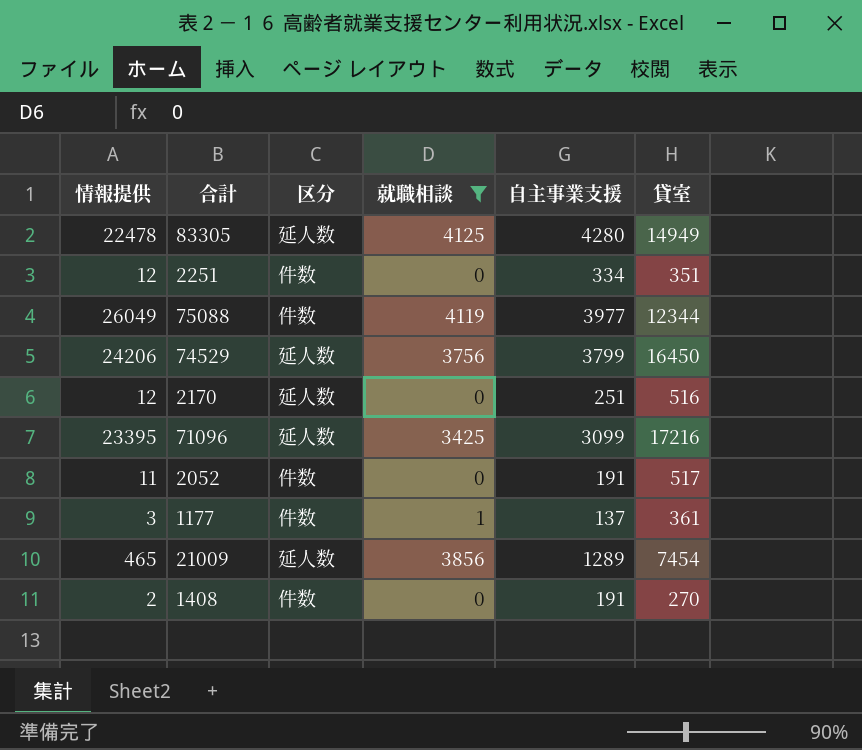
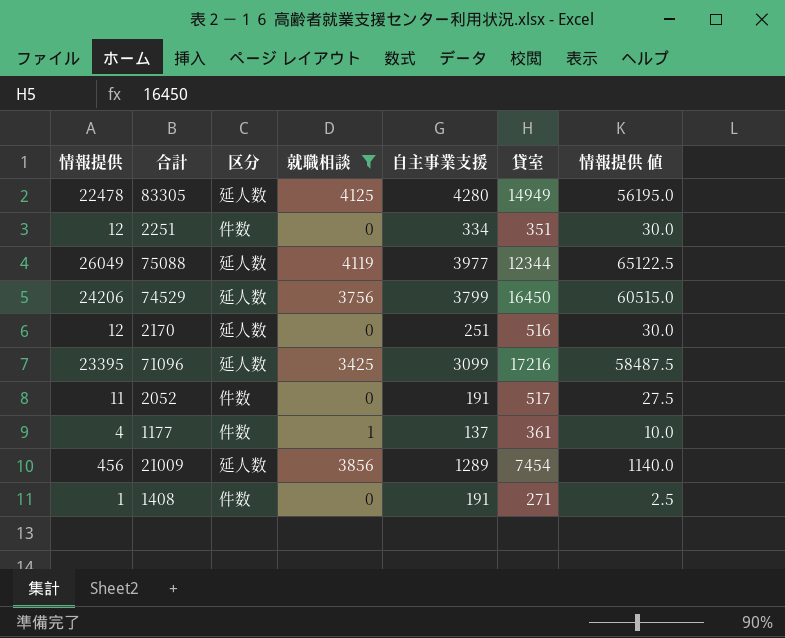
column 情報提供 値 | formula: none -> [情報提供] * 2.5
75088 | 区分: 件数 -> 延人数
1177 | 情報提供: 3 -> 4
21009 | 情報提供: 465 -> 456
1408 | 情報提供: 2 -> 1
1408 | 貸室: 270 -> 271

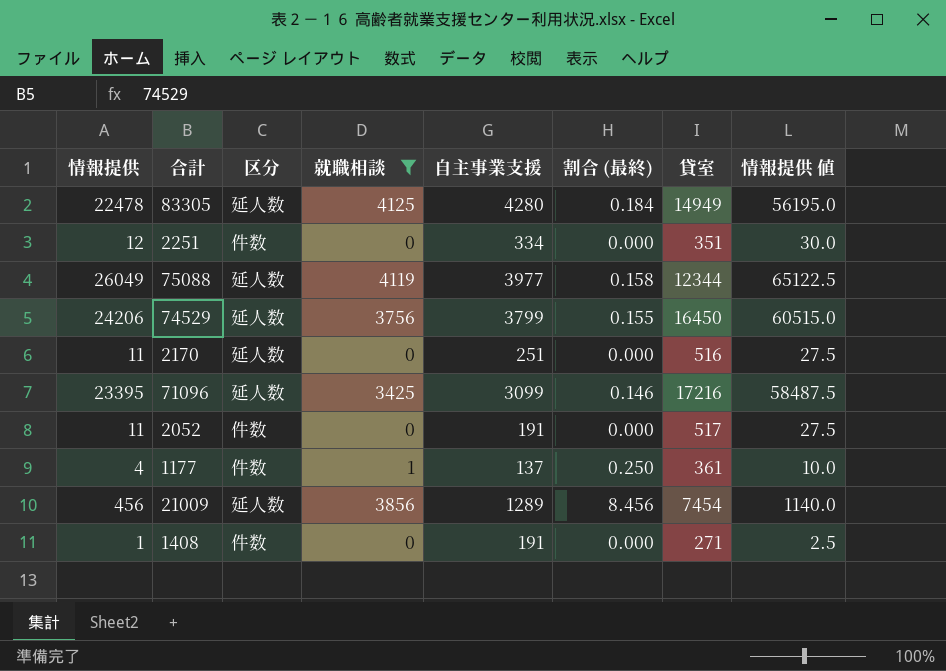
column 割合 (最終) | formula: none -> [就職相談] / [情報提供]
2170 | 情報提供: 12 -> 11
2170 | 情報提供 値: 30.0 -> 27.5

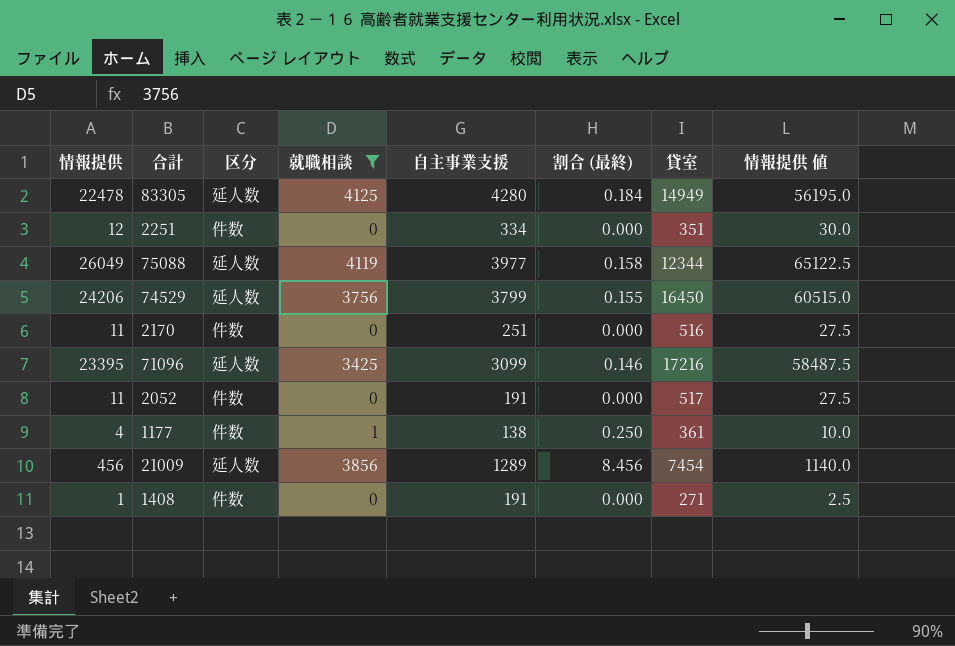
2170 | 区分: 延人数 -> 件数
1177 | 自主事業支援: 137 -> 138

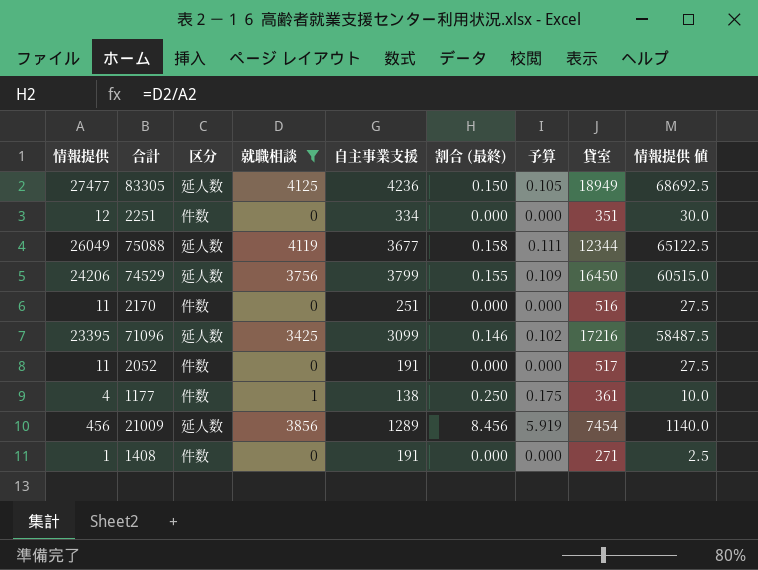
column 予算 | formula: none -> [割合 (最終)] * 0.7
83305 | 情報提供: 22478 -> 27477
83305 | 自主事業支援: 4280 -> 4236
83305 | 割合 (最終): 0.184 -> 0.150
83305 | 貸室: 14949 -> 18949
83305 | 情報提供 値: 56195.0 -> 68692.5
75088 | 自主事業支援: 3977 -> 3677

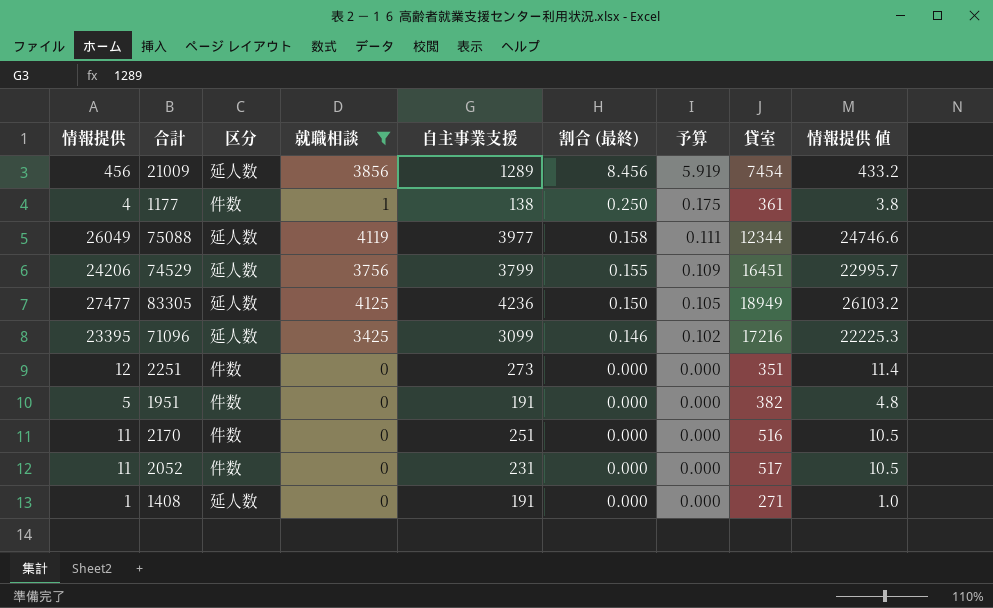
row order: none -> 割合 (最終) descending
column 情報提供 値 | formula: [情報提供] * 2.5 -> [情報提供] * 0.95
75088 | 自主事業支援: 3677 -> 3977
74529 | 貸室: 16450 -> 16451
2251 | 自主事業支援: 334 -> 273
row 1951: none -> 5 | 件数 | 0 | 191 | 0.000 | 0.000 | 382 | 4.8
2052 | 自主事業支援: 191 -> 231
1408 | 区分: 件数 -> 延人数

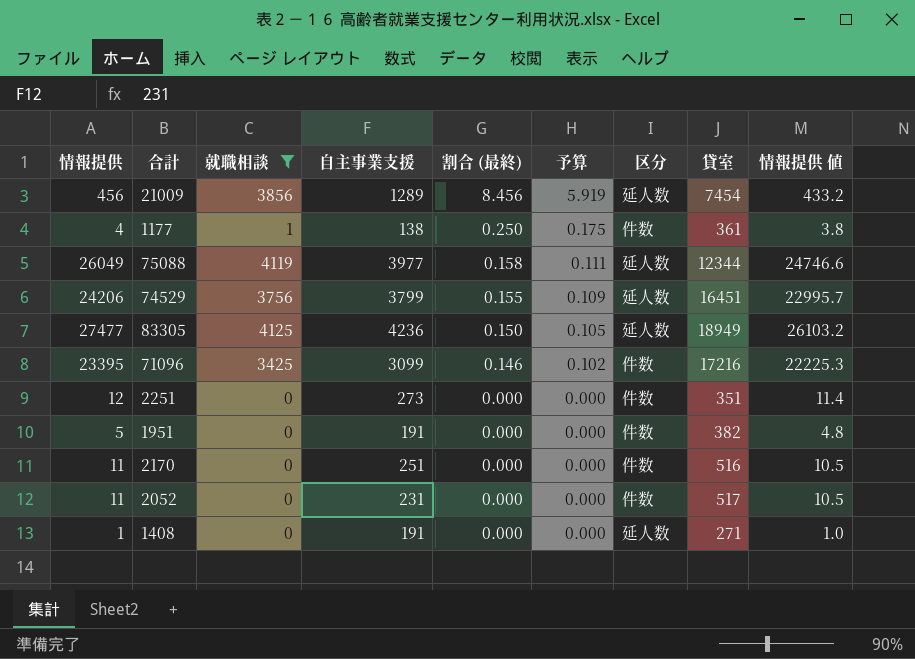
column 区分 | position: 3 -> 7
71096 | 区分: 延人数 -> 件数

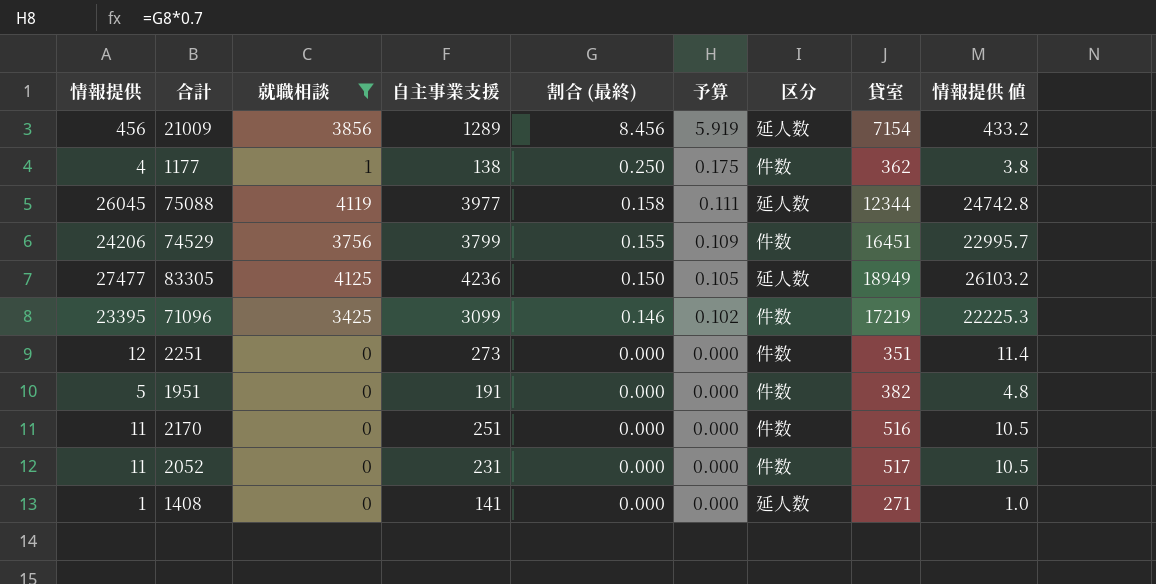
21009 | 貸室: 7454 -> 7154
1177 | 貸室: 361 -> 362
75088 | 情報提供: 26049 -> 26045
75088 | 情報提供 値: 24746.6 -> 24742.8
74529 | 区分: 延人数 -> 件数
71096 | 貸室: 17216 -> 17219
1408 | 自主事業支援: 191 -> 141

